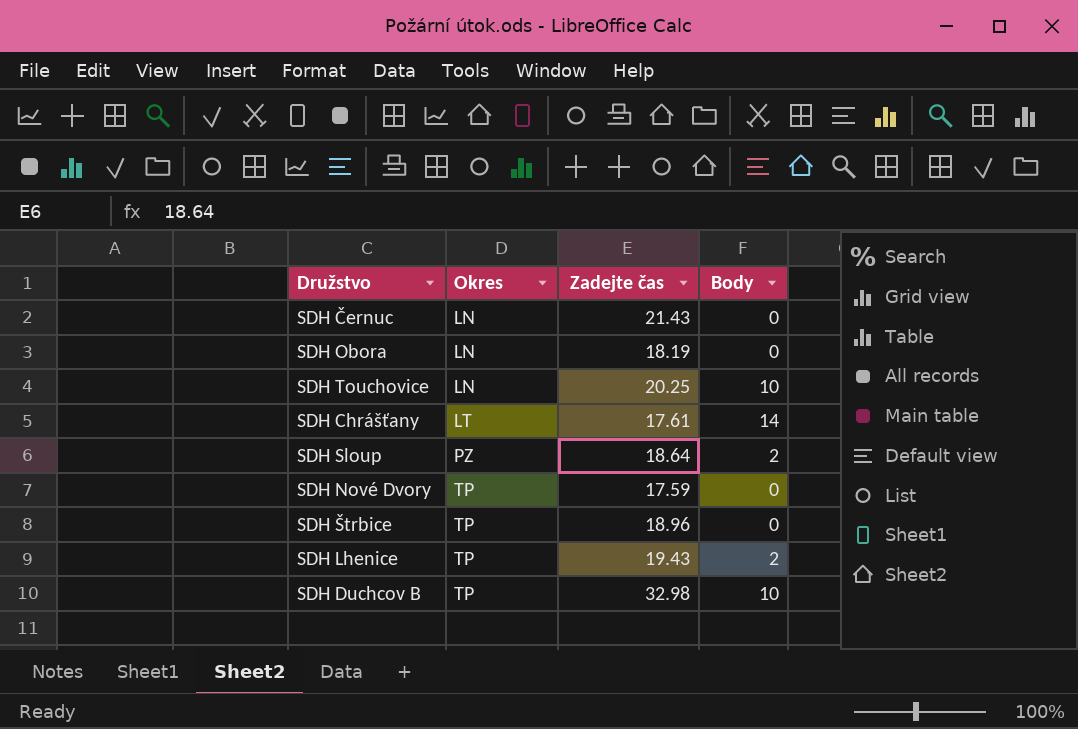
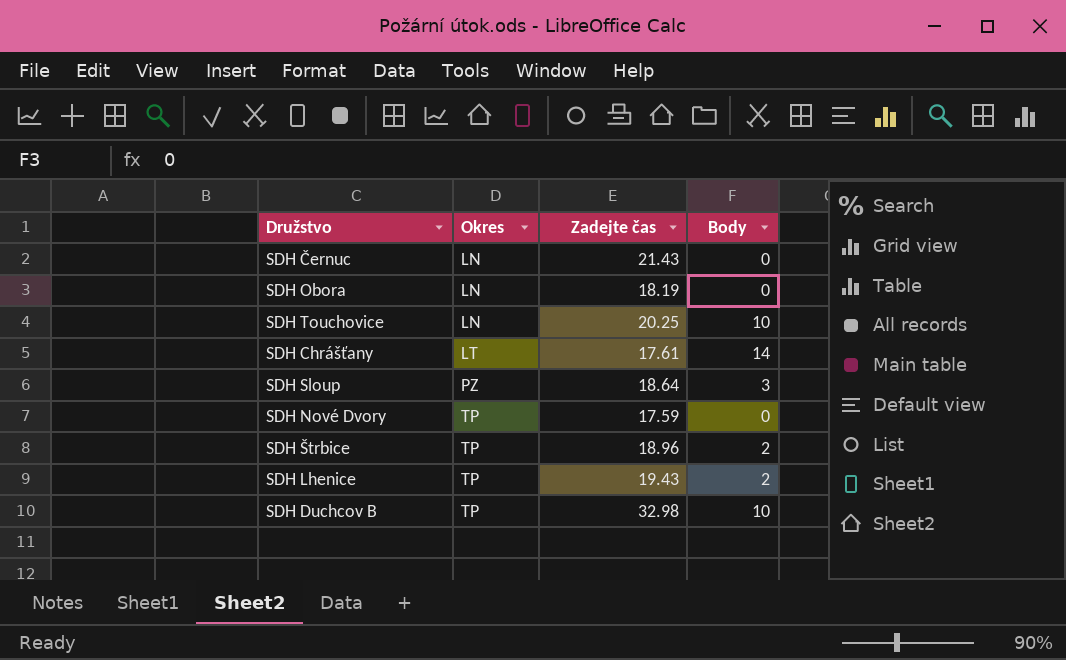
SDH Sloup | Body: 2 -> 3
SDH Štrbice | Body: 0 -> 2

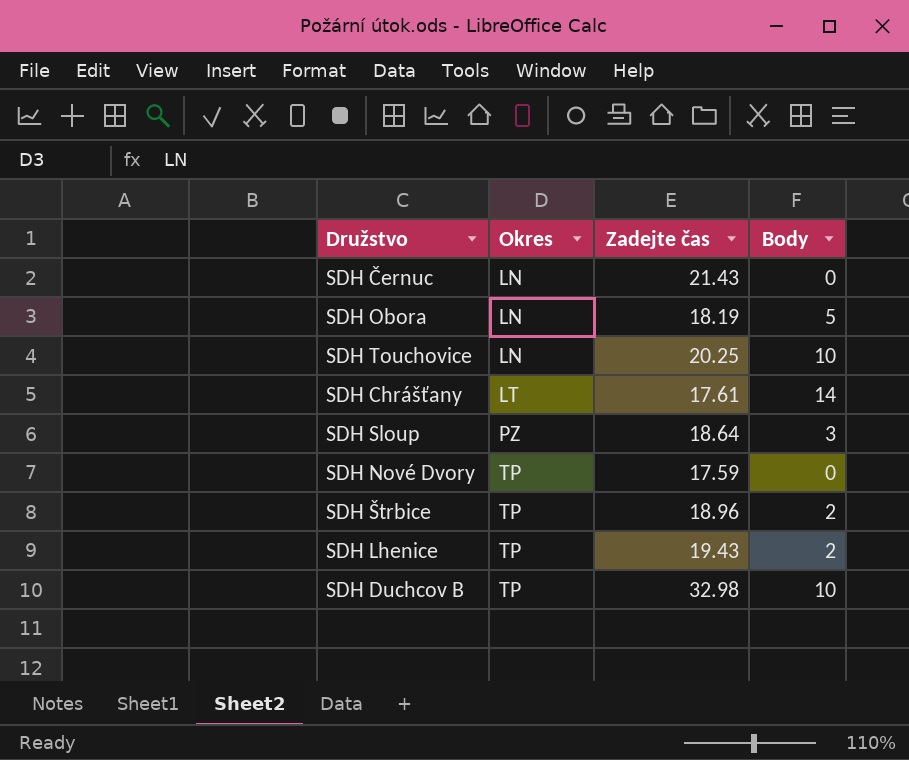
SDH Obora | Body: 0 -> 5

